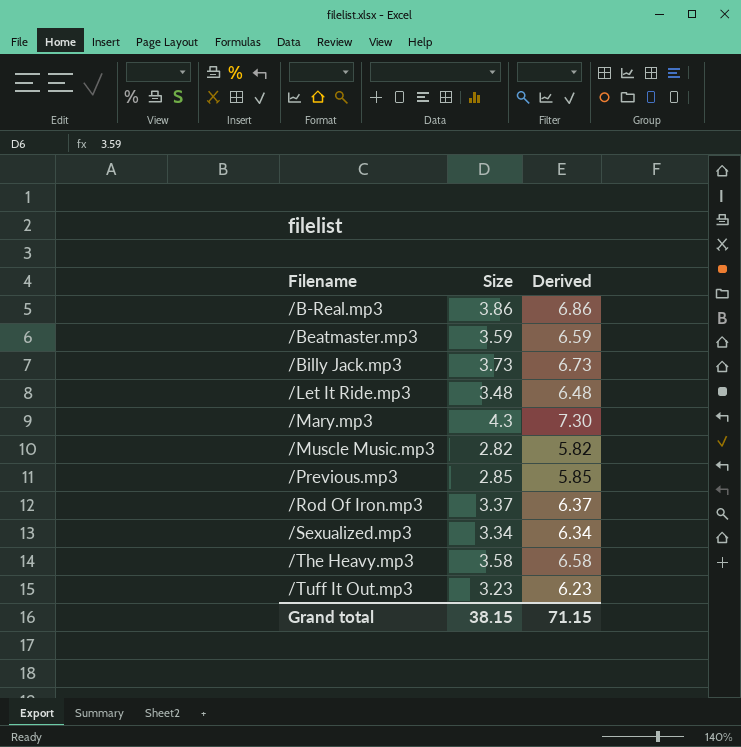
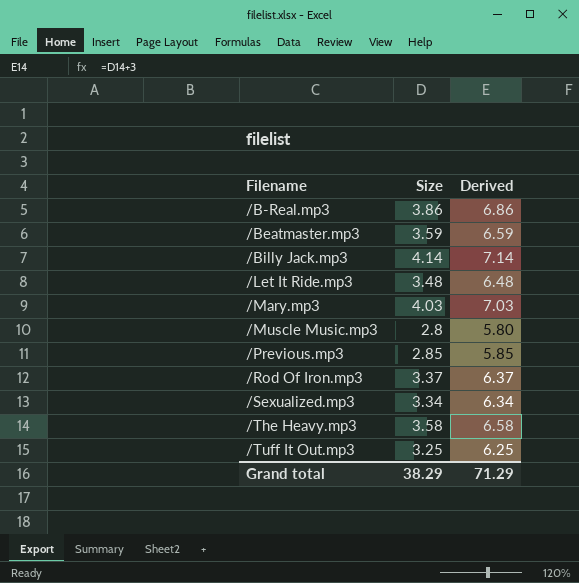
/Billy Jack.mp3 | Size: 3.73 -> 4.14
/Billy Jack.mp3 | Derived: 6.73 -> 7.14
/Mary.mp3 | Size: 4.3 -> 4.03
/Mary.mp3 | Derived: 7.30 -> 7.03
/Muscle Music.mp3 | Size: 2.82 -> 2.8
/Muscle Music.mp3 | Derived: 5.82 -> 5.80
/Tuff It Out.mp3 | Size: 3.23 -> 3.25
/Tuff It Out.mp3 | Derived: 6.23 -> 6.25
Grand total | Size: 38.15 -> 38.29
Grand total | Derived: 71.15 -> 71.29

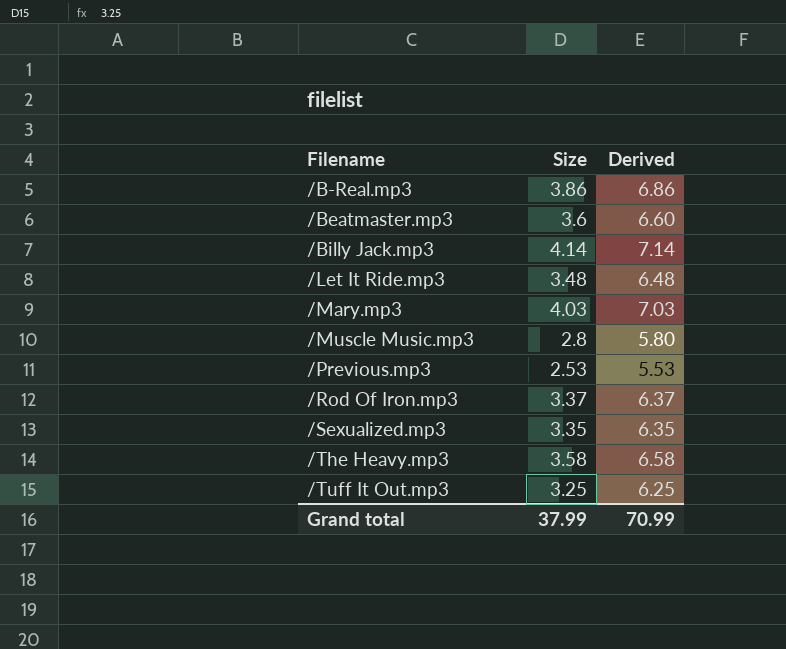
/Beatmaster.mp3 | Size: 3.59 -> 3.6
/Beatmaster.mp3 | Derived: 6.59 -> 6.60
/Previous.mp3 | Size: 2.85 -> 2.53
/Previous.mp3 | Derived: 5.85 -> 5.53
/Sexualized.mp3 | Size: 3.34 -> 3.35
/Sexualized.mp3 | Derived: 6.34 -> 6.35
Grand total | Size: 38.29 -> 37.99
Grand total | Derived: 71.29 -> 70.99

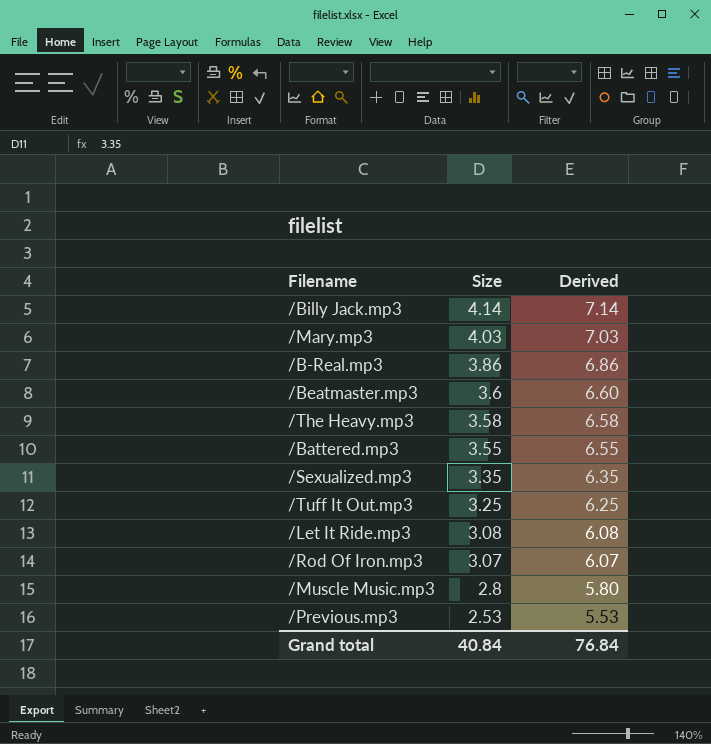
row order: Filename ascending -> Size descending
row /Battered.mp3: none -> 3.55 | 6.55
/Let It Ride.mp3 | Size: 3.48 -> 3.08
/Let It Ride.mp3 | Derived: 6.48 -> 6.08
/Rod Of Iron.mp3 | Size: 3.37 -> 3.07
/Rod Of Iron.mp3 | Derived: 6.37 -> 6.07
Grand total | Size: 37.99 -> 40.84
Grand total | Derived: 70.99 -> 76.84

